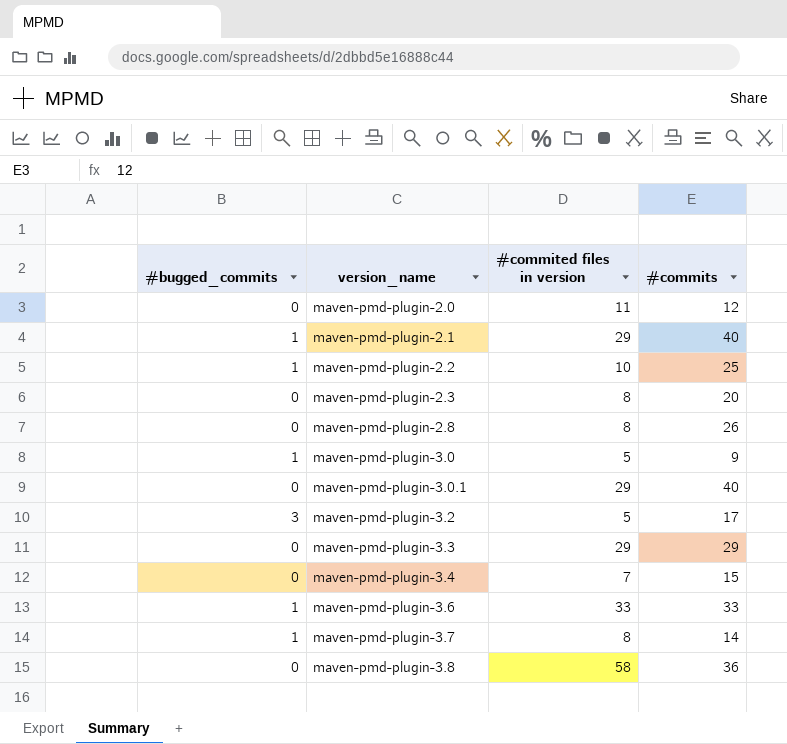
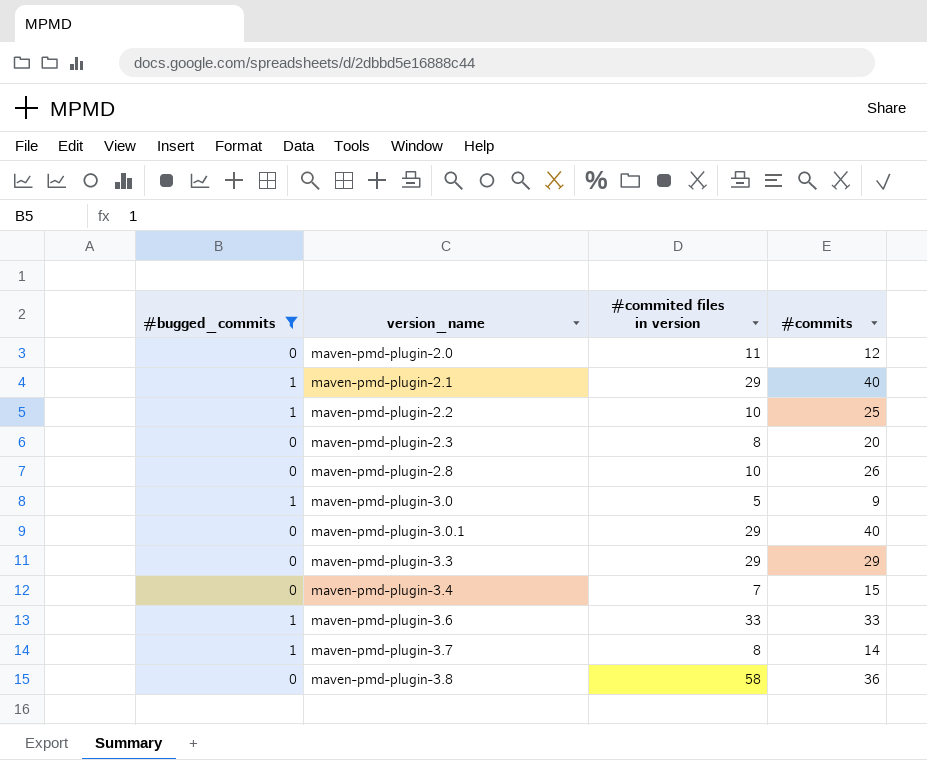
filter: none -> #bugged_commits != 3
maven-pmd-plugin-2.8 | #commited files in version: 8 -> 10

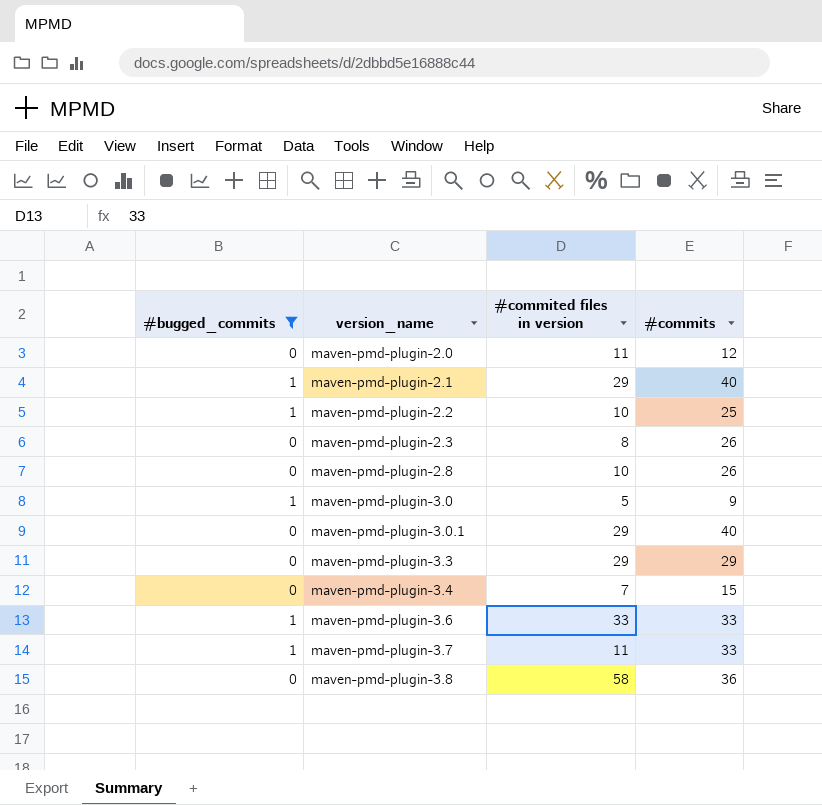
maven-pmd-plugin-2.3 | #commits: 20 -> 26
maven-pmd-plugin-3.7 | #commited files in version: 8 -> 11
maven-pmd-plugin-3.7 | #commits: 14 -> 33

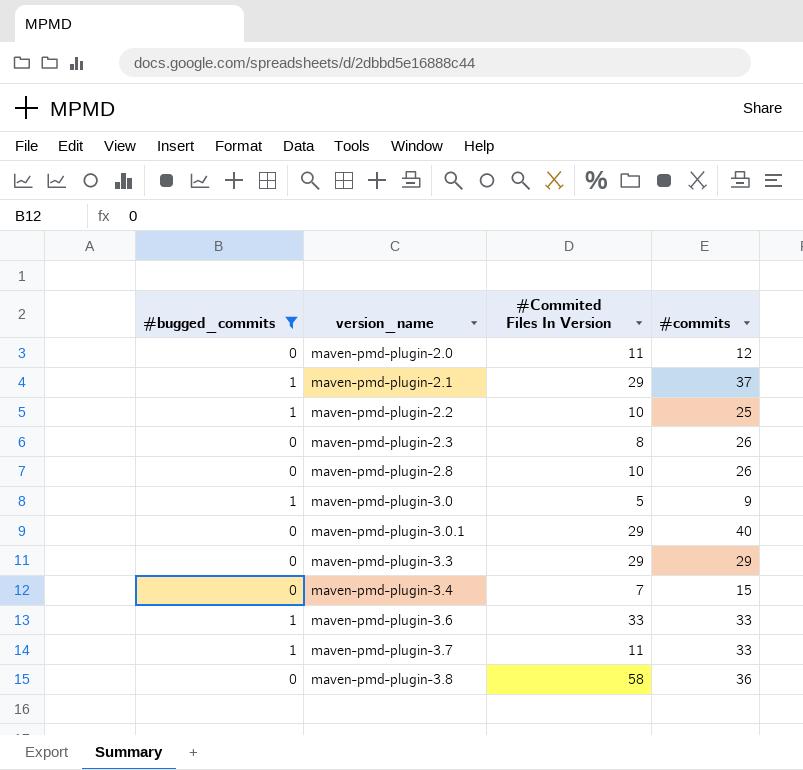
column name: #commited files in version -> #Commited Files In Version
maven-pmd-plugin-2.1 | #commits: 40 -> 37

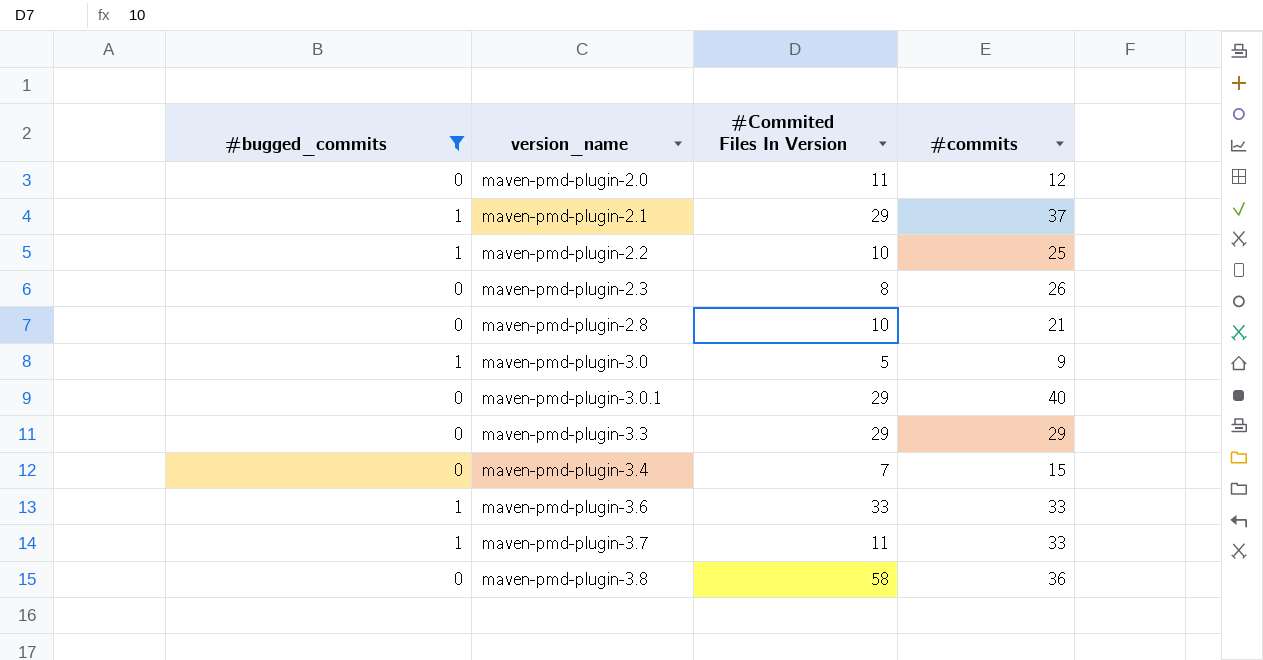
maven-pmd-plugin-2.8 | #commits: 26 -> 21

